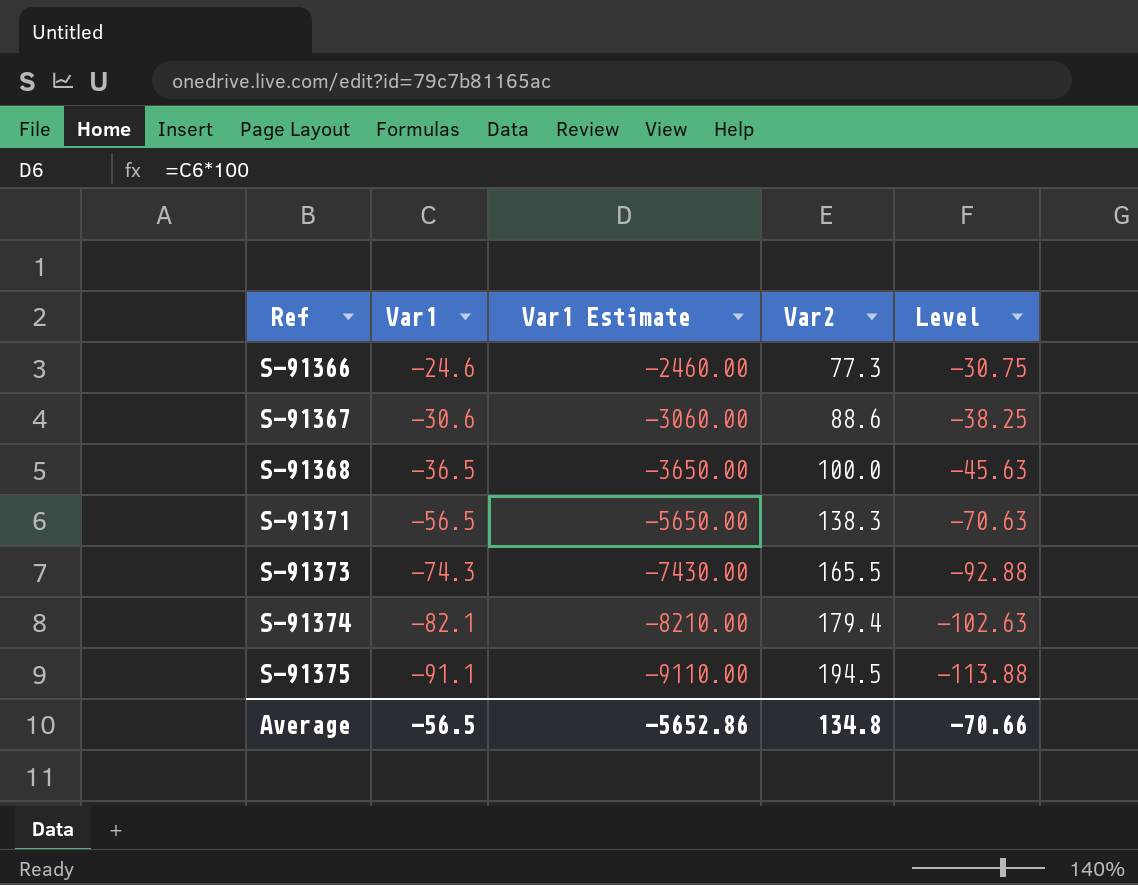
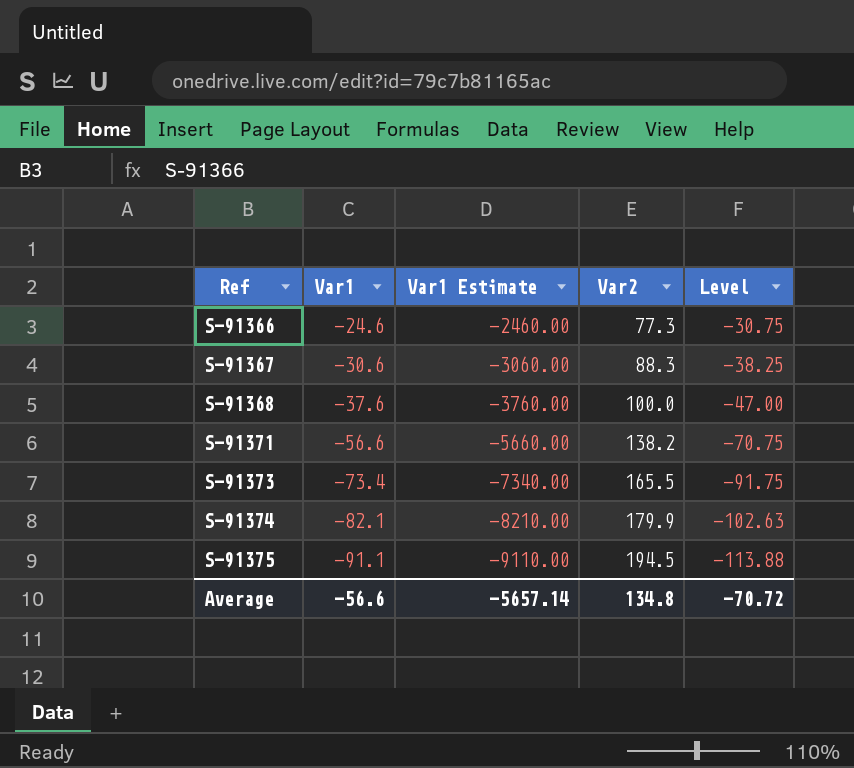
S-91367 | Var2: 88.6 -> 88.3
S-91368 | Var1: -36.5 -> -37.6
S-91368 | Var1 Estimate: -3650.00 -> -3760.00
S-91368 | Level: -45.63 -> -47.00
S-91371 | Var1: -56.5 -> -56.6
S-91371 | Var1 Estimate: -5650.00 -> -5660.00
S-91371 | Var2: 138.3 -> 138.2
S-91371 | Level: -70.63 -> -70.75
S-91373 | Var1: -74.3 -> -73.4
S-91373 | Var1 Estimate: -7430.00 -> -7340.00
S-91373 | Level: -92.88 -> -91.75
S-91374 | Var2: 179.4 -> 179.9
Average | Var1: -56.5 -> -56.6
Average | Var1 Estimate: -5652.86 -> -5657.14
Average | Level: -70.66 -> -70.72

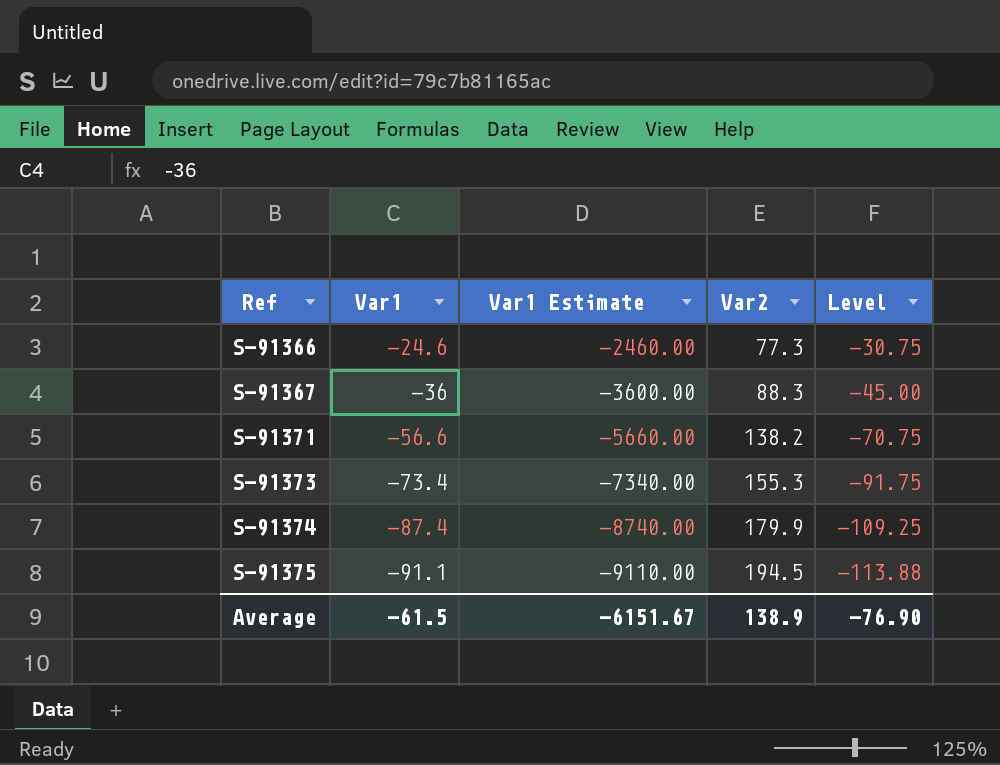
row S-91368: -37.6 | -3760.00 | 100.0 | -47.00 -> none
S-91367 | Var1: -30.6 -> -36
S-91367 | Var1 Estimate: -3060.00 -> -3600.00
S-91367 | Level: -38.25 -> -45.00
S-91373 | Var2: 165.5 -> 155.3
S-91374 | Var1: -82.1 -> -87.4
S-91374 | Var1 Estimate: -8210.00 -> -8740.00
S-91374 | Level: -102.63 -> -109.25
Average | Var1: -56.6 -> -61.5
Average | Var1 Estimate: -5657.14 -> -6151.67
Average | Var2: 134.8 -> 138.9
Average | Level: -70.72 -> -76.90

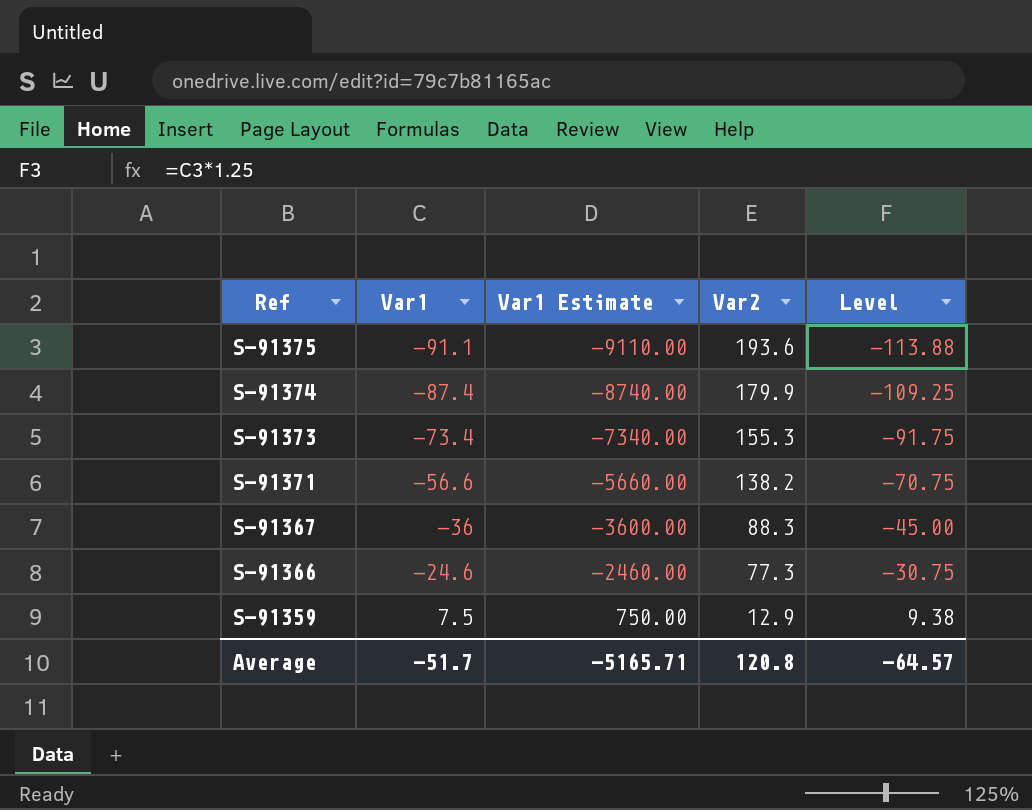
row order: Ref ascending -> Ref descending
S-91375 | Var2: 194.5 -> 193.6
row S-91359: none -> 7.5 | 750.00 | 12.9 | 9.38
Average | Var1: -61.5 -> -51.7
Average | Var1 Estimate: -6151.67 -> -5165.71
Average | Var2: 138.9 -> 120.8
Average | Level: -76.90 -> -64.57

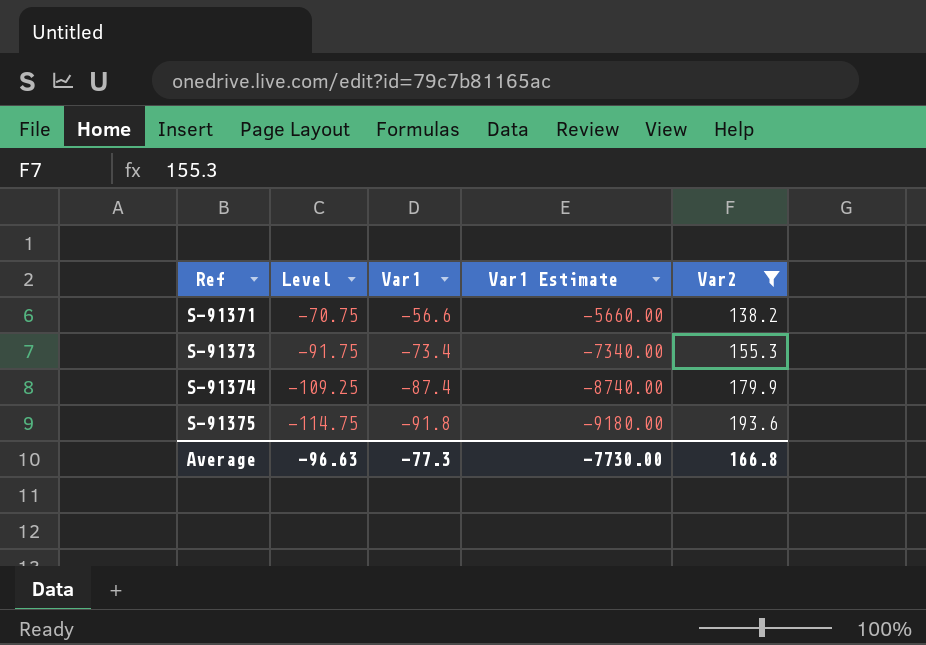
filter: none -> Var2 >= 138.2
row order: Ref descending -> Ref ascending
column Level | position: 5 -> 2
S-91375 | Level: -113.88 -> -114.75
S-91375 | Var1: -91.1 -> -91.8
S-91375 | Var1 Estimate: -9110.00 -> -9180.00
Average | Level: -64.57 -> -96.63
Average | Var1: -51.7 -> -77.3
Average | Var1 Estimate: -5165.71 -> -7730.00
Average | Var2: 120.8 -> 166.8

